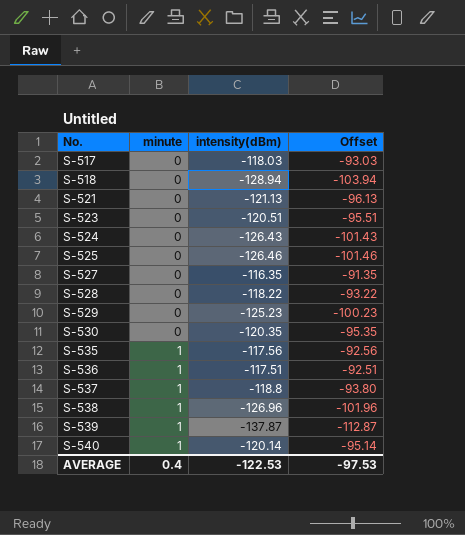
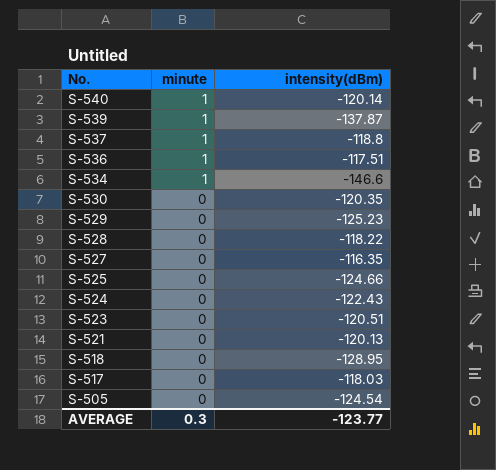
row order: No. ascending -> No. descending
column Offset | formula: [intensity(dBm)] + 25 -> none
row S-535: 1 | -117.56 | -92.56 -> none
row S-538: 1 | -126.96 | -101.96 -> none
row S-534: none -> 1 | -146.6
S-525 | intensity(dBm): -126.46 -> -124.66
S-524 | intensity(dBm): -126.43 -> -122.43
S-521 | intensity(dBm): -121.13 -> -120.13
S-518 | intensity(dBm): -128.94 -> -128.95
row S-505: none -> 0 | -124.54
AVERAGE | minute: 0.4 -> 0.3
AVERAGE | intensity(dBm): -122.53 -> -123.77

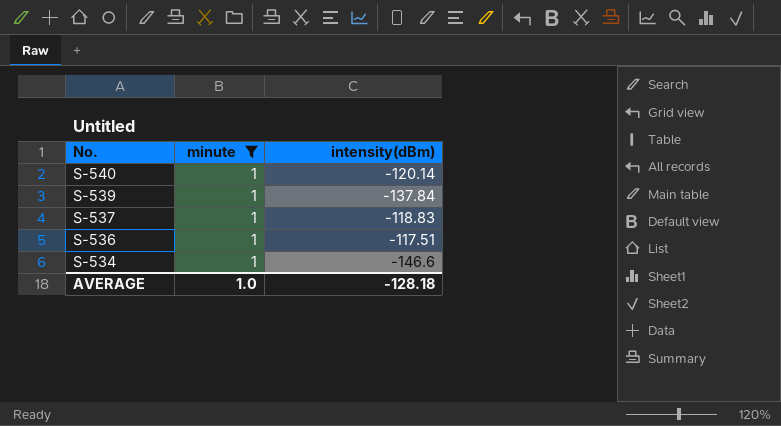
filter: none -> minute = 1
S-539 | intensity(dBm): -137.87 -> -137.84
S-537 | intensity(dBm): -118.8 -> -118.83
AVERAGE | minute: 0.3 -> 1.0
AVERAGE | intensity(dBm): -123.77 -> -128.18

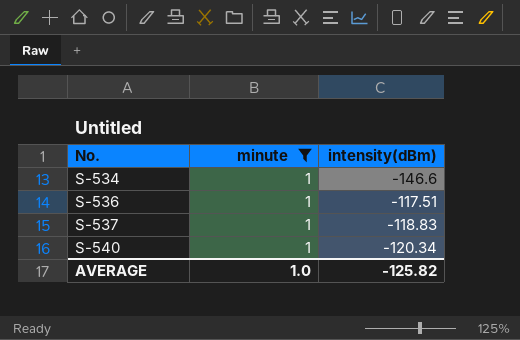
row order: No. descending -> No. ascending
row S-539: 1 | -137.84 -> none
S-540 | intensity(dBm): -120.14 -> -120.34
AVERAGE | intensity(dBm): -128.18 -> -125.82

